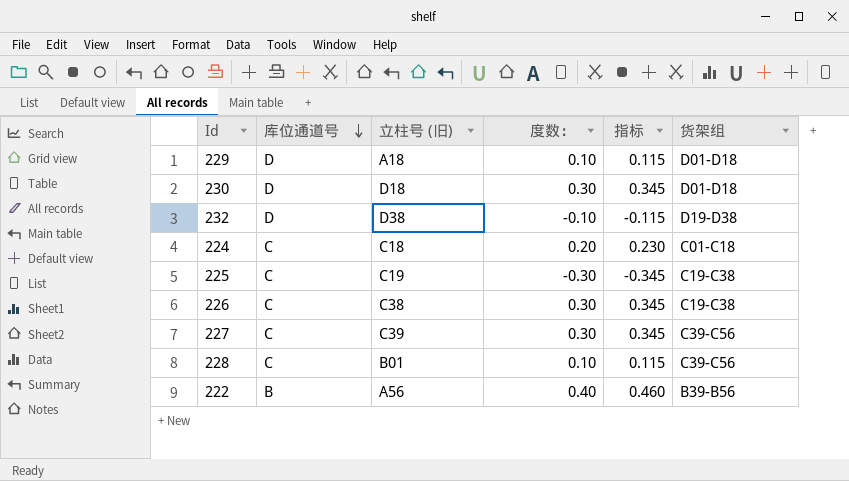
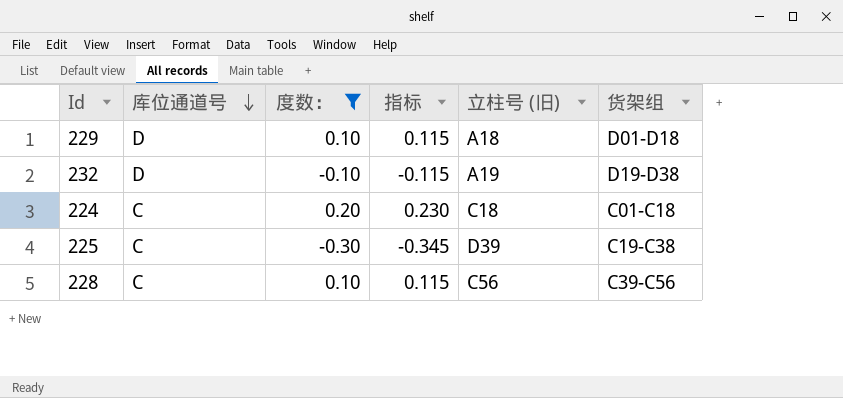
filter: none -> 度数： <= 0.20
column 立柱号 (旧) | position: 3 -> 5
232 | 立柱号 (旧): D38 -> A19
225 | 立柱号 (旧): C19 -> D39
228 | 立柱号 (旧): B01 -> C56

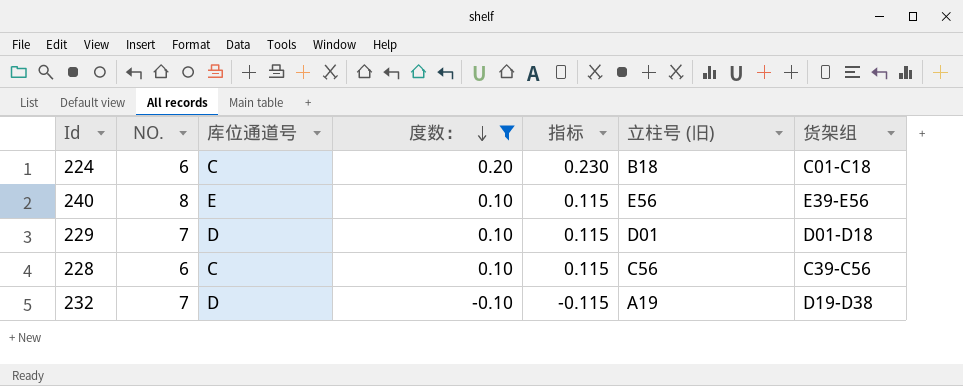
row order: 库位通道号 descending -> 度数： descending
column NO. | position: none -> 2
row 225: C | -0.30 | -0.345 | D39 | C19-C38 -> none
224 | 立柱号 (旧): C18 -> B18
row 240: none -> 8 | E | 0.10 | 0.115 | E56 | E39-E56
229 | 立柱号 (旧): A18 -> D01

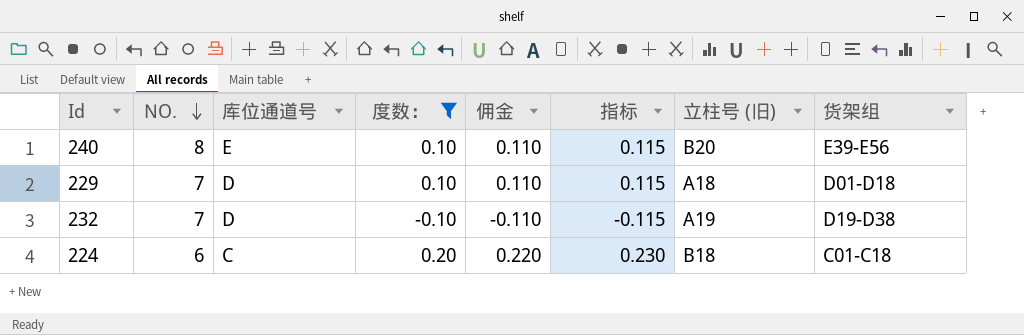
row order: 度数： descending -> NO. descending
column 佣金 | formula: none -> [度数：] * 1.1
row 228: 6 | C | 0.10 | 0.115 | C56 | C39-C56 -> none
240 | 立柱号 (旧): E56 -> B20
229 | 立柱号 (旧): D01 -> A18

